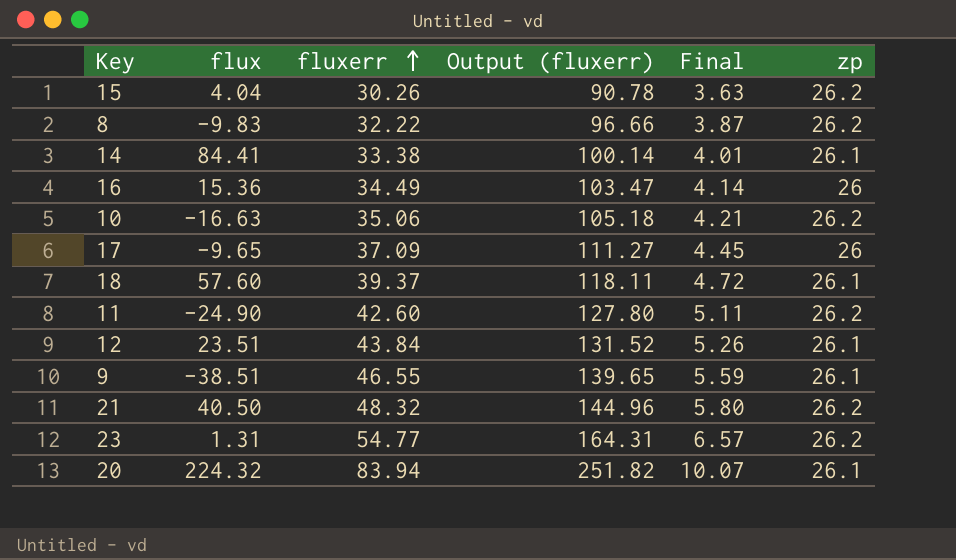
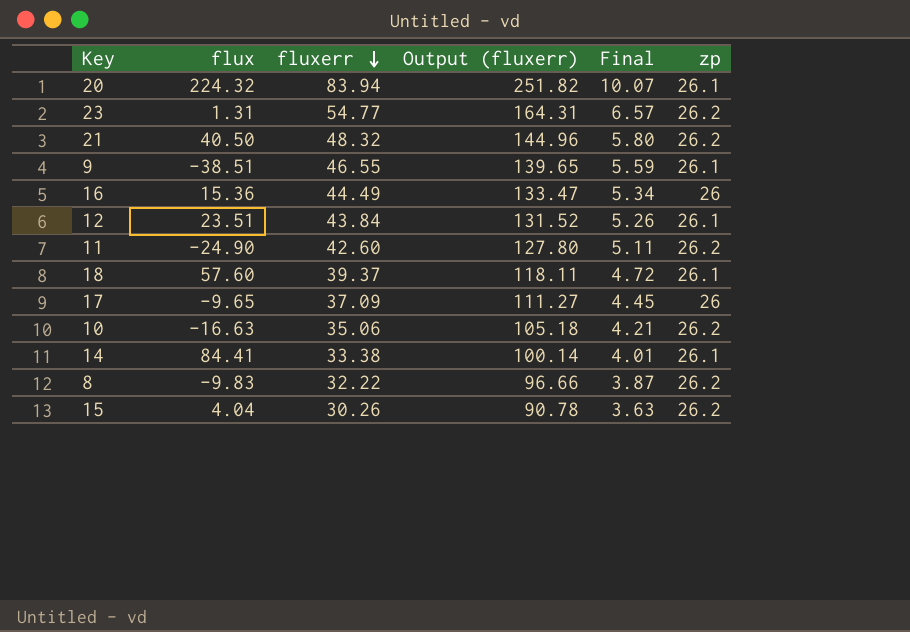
row order: fluxerr ascending -> fluxerr descending
16 | fluxerr: 34.49 -> 44.49
16 | Output (fluxerr): 103.47 -> 133.47
16 | Final: 4.14 -> 5.34

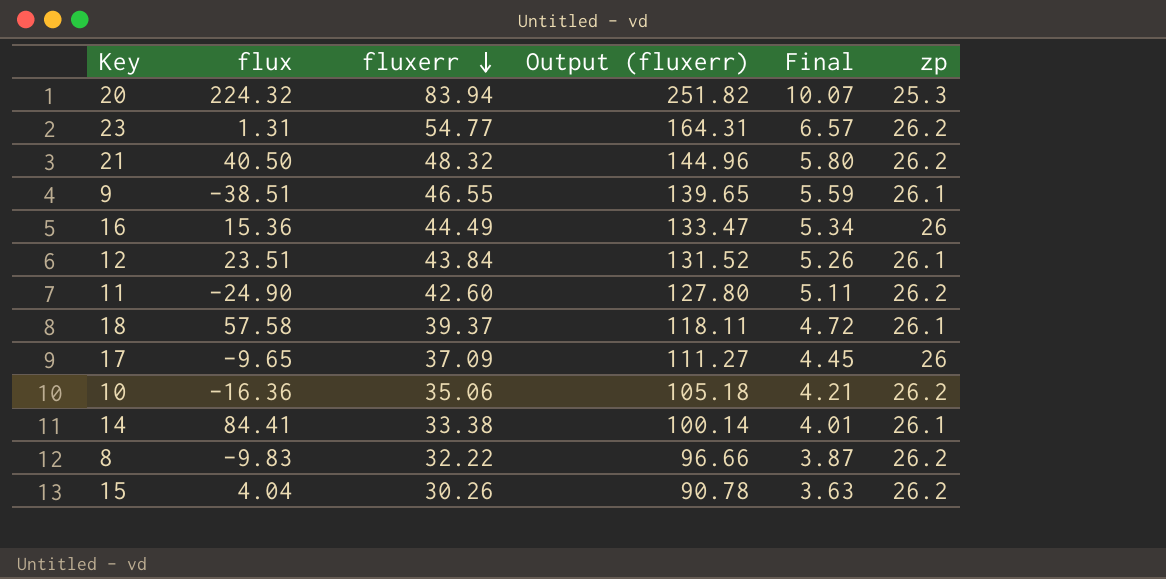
20 | zp: 26.1 -> 25.3
18 | flux: 57.60 -> 57.58
10 | flux: -16.63 -> -16.36

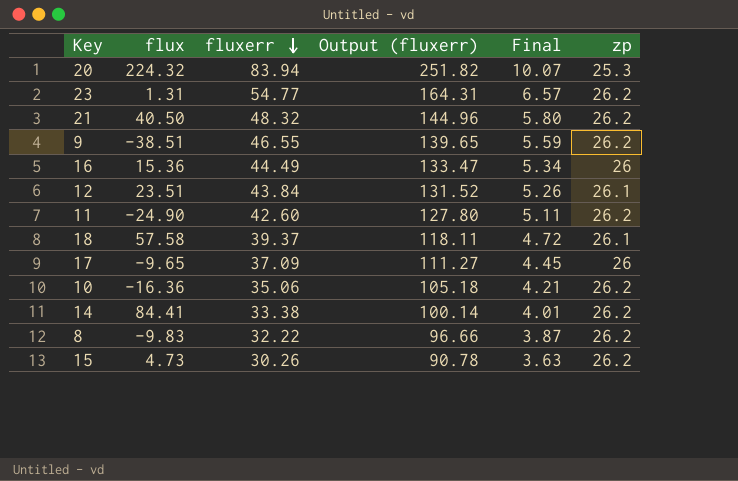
9 | zp: 26.1 -> 26.2
14 | zp: 26.1 -> 26.2
15 | flux: 4.04 -> 4.73

